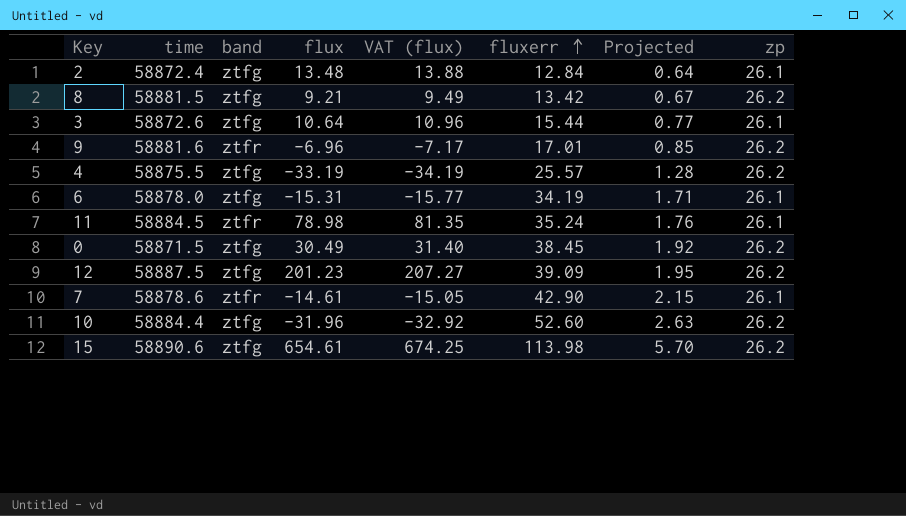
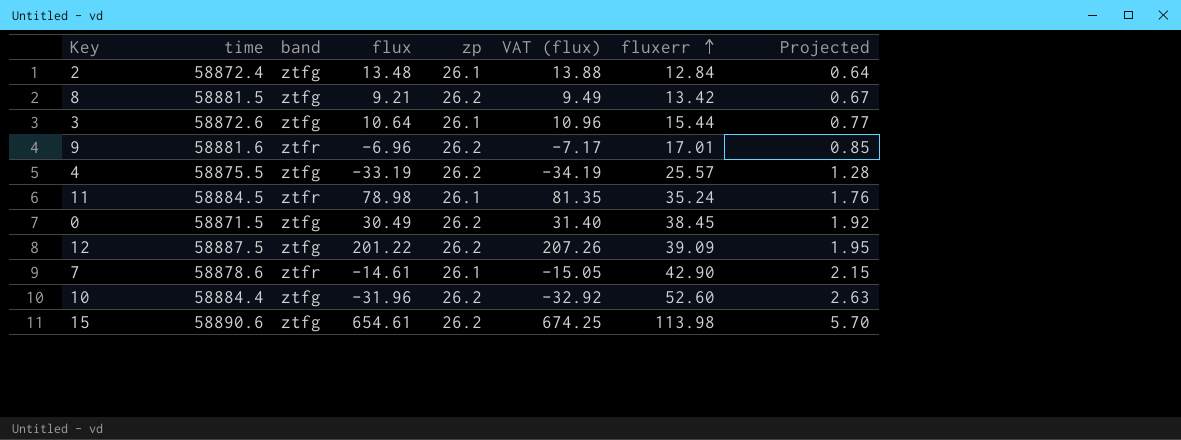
column zp | position: 8 -> 5
row 6: 58878.0 | ztfg | -15.31 | -15.77 | 34.19 | 1.71 | 26.1 -> none
12 | flux: 201.23 -> 201.22
12 | VAT (flux): 207.27 -> 207.26

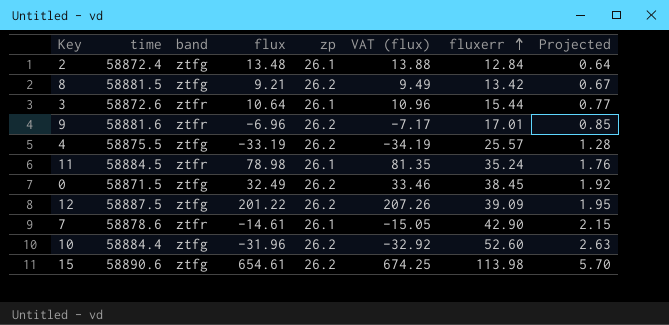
3 | band: ztfg -> ztfr
0 | flux: 30.49 -> 32.49
0 | VAT (flux): 31.40 -> 33.46

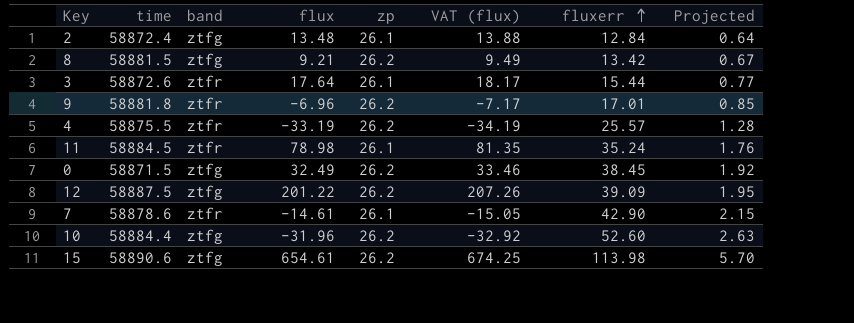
3 | flux: 10.64 -> 17.64
3 | VAT (flux): 10.96 -> 18.17
9 | time: 58881.6 -> 58881.8
4 | band: ztfg -> ztfr

